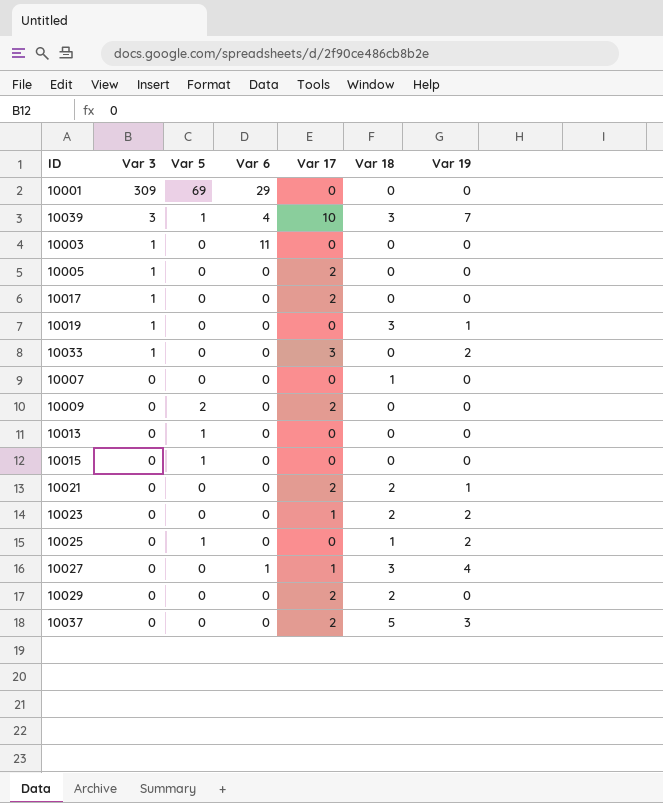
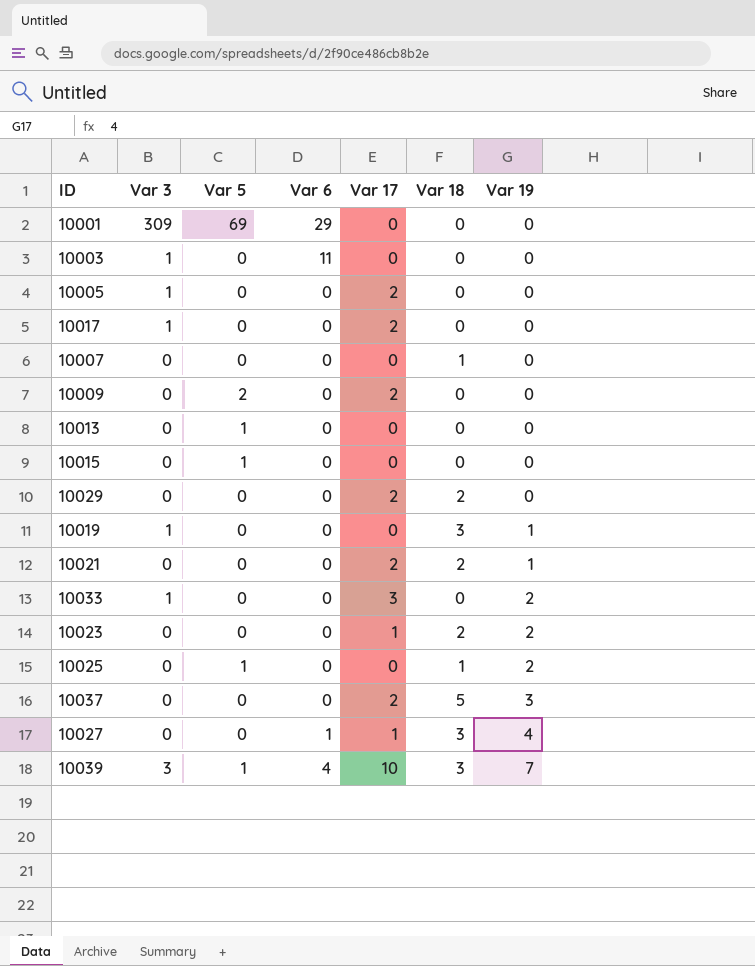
row order: Var 3 descending -> Var 19 ascending

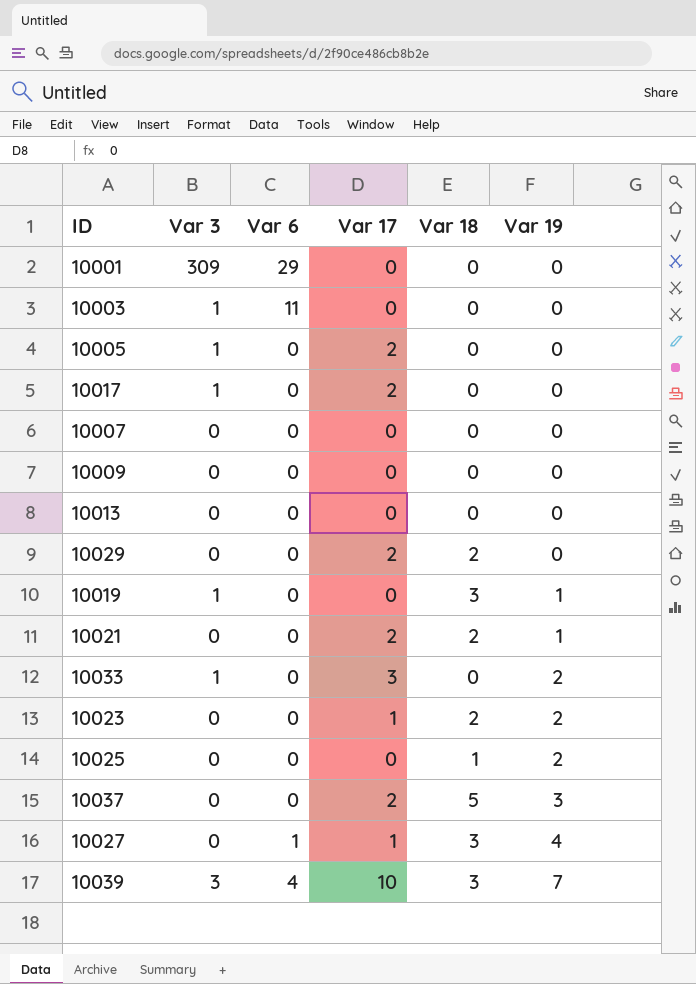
column Var 5 | position: 3 -> none
row 10015: 0 | 1 | 0 | 0 | 0 | 0 -> none
10007 | Var 18: 1 -> 0
10009 | Var 17: 2 -> 0

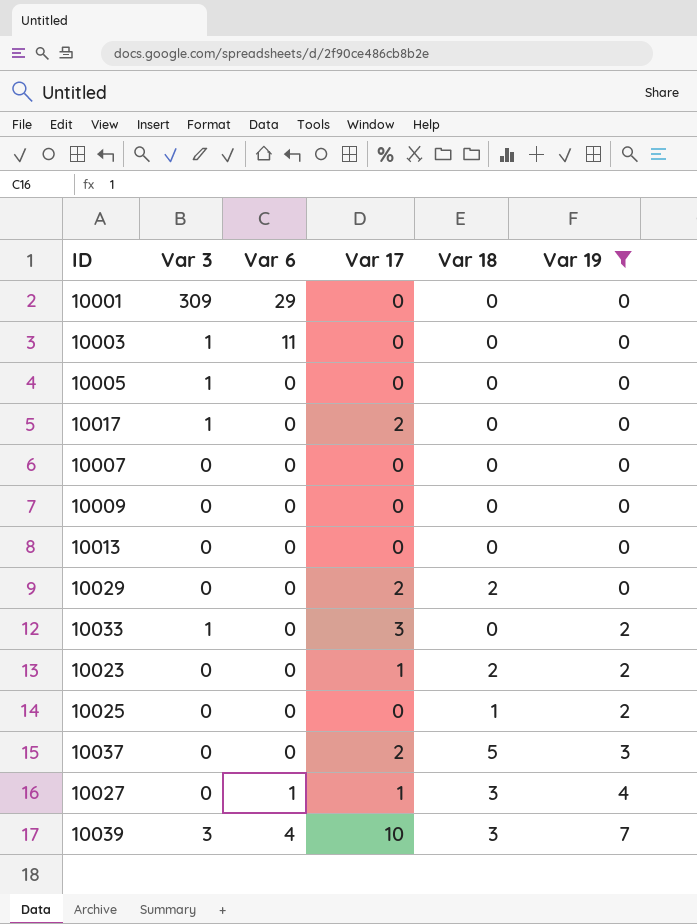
filter: none -> Var 19 != 1
10005 | Var 17: 2 -> 0

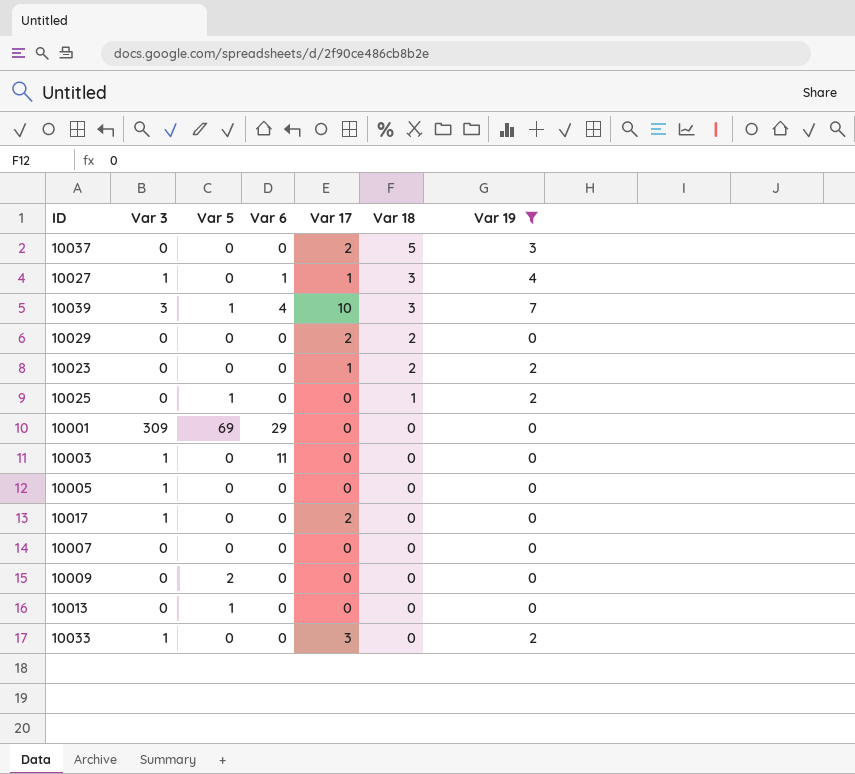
row order: Var 19 ascending -> Var 18 descending
column Var 5 | position: none -> 3
10027 | Var 3: 0 -> 1

